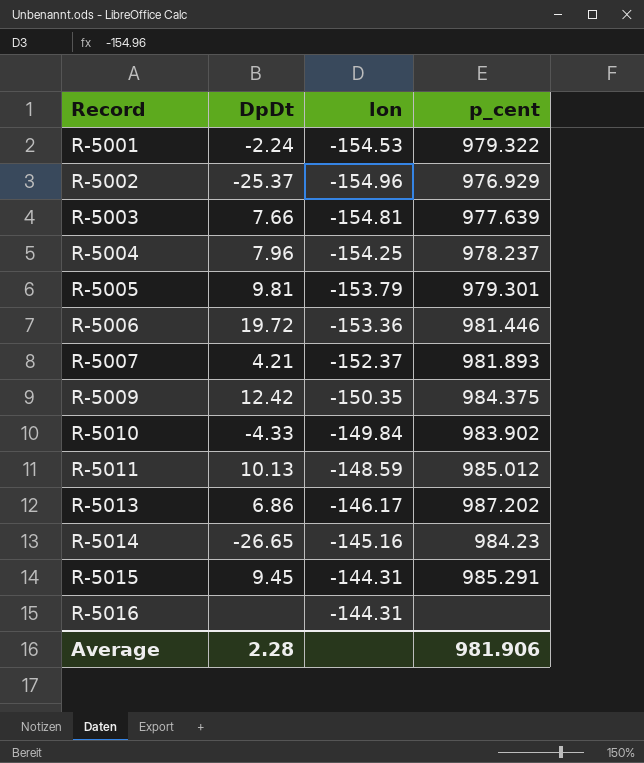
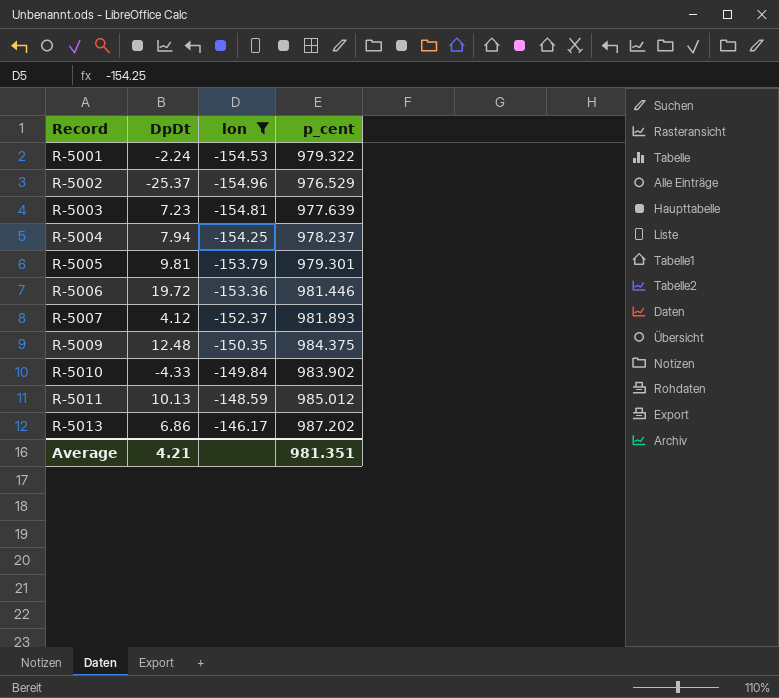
filter: none -> lon <= -146.17
R-5002 | p_cent: 976.929 -> 976.529
R-5003 | DpDt: 7.66 -> 7.23
R-5004 | DpDt: 7.96 -> 7.94
R-5007 | DpDt: 4.21 -> 4.12
R-5009 | DpDt: 12.42 -> 12.48
Average | DpDt: 2.28 -> 4.21
Average | p_cent: 981.906 -> 981.351

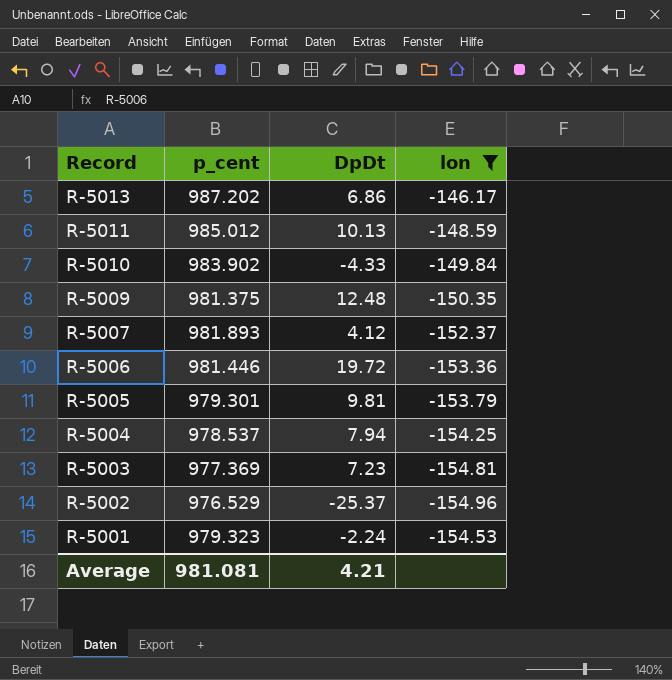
row order: Record ascending -> Record descending
column p_cent | position: 4 -> 2
R-5009 | p_cent: 984.375 -> 981.375
R-5004 | p_cent: 978.237 -> 978.537
R-5003 | p_cent: 977.639 -> 977.369
R-5001 | p_cent: 979.322 -> 979.323
Average | p_cent: 981.351 -> 981.081

